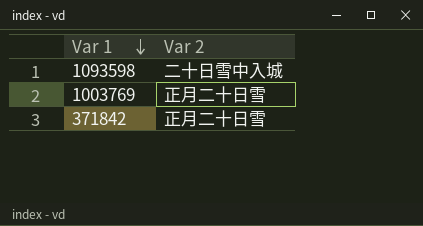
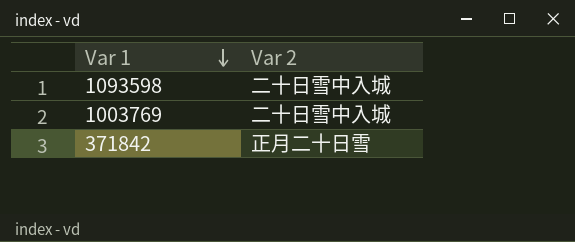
1003769 | Var 2: 正月二十日雪 -> 二十日雪中入城

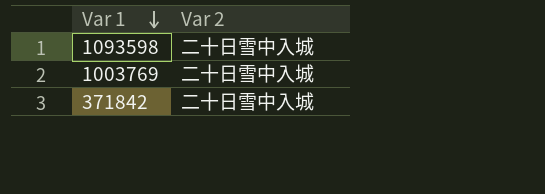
371842 | Var 2: 正月二十日雪 -> 二十日雪中入城

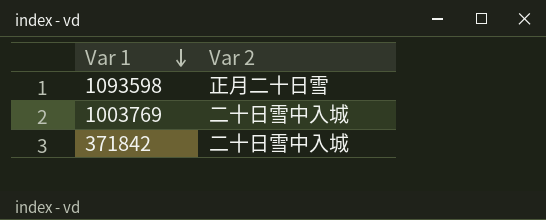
1093598 | Var 2: 二十日雪中入城 -> 正月二十日雪

